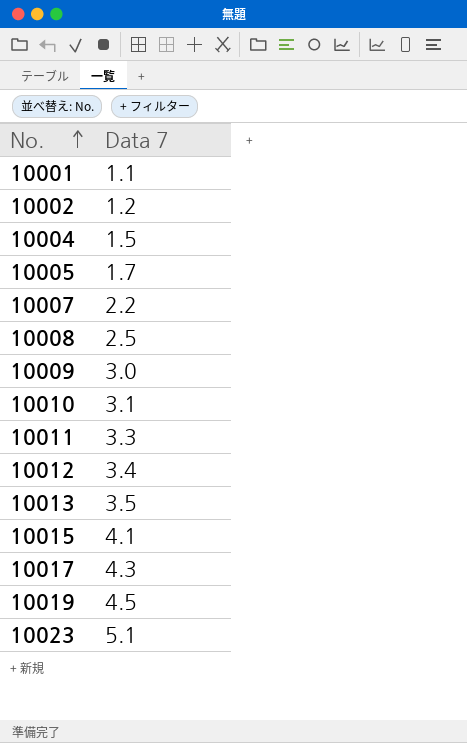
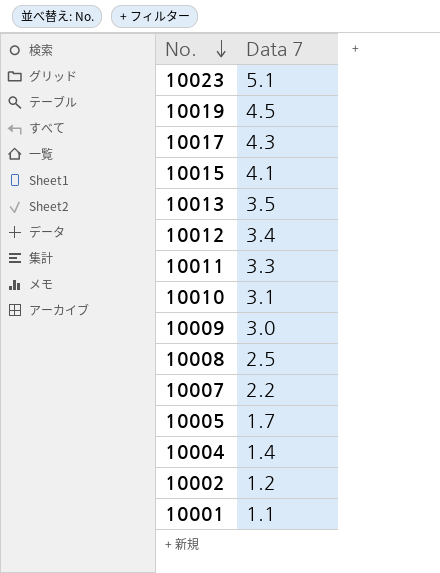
row order: No. ascending -> No. descending
10004 | Data 7: 1.5 -> 1.4

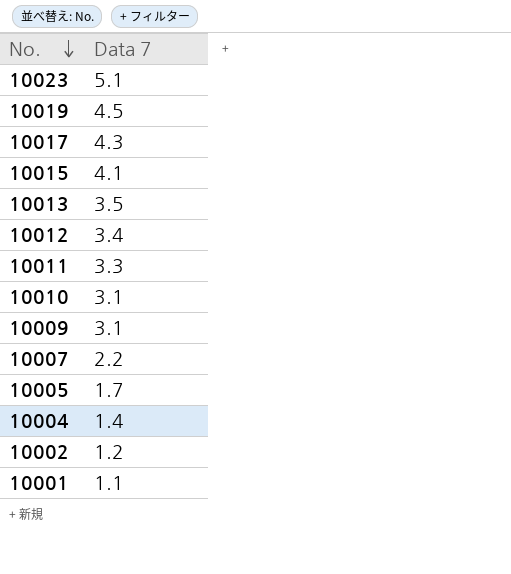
row 10008: 2.5 -> none
10009 | Data 7: 3.0 -> 3.1

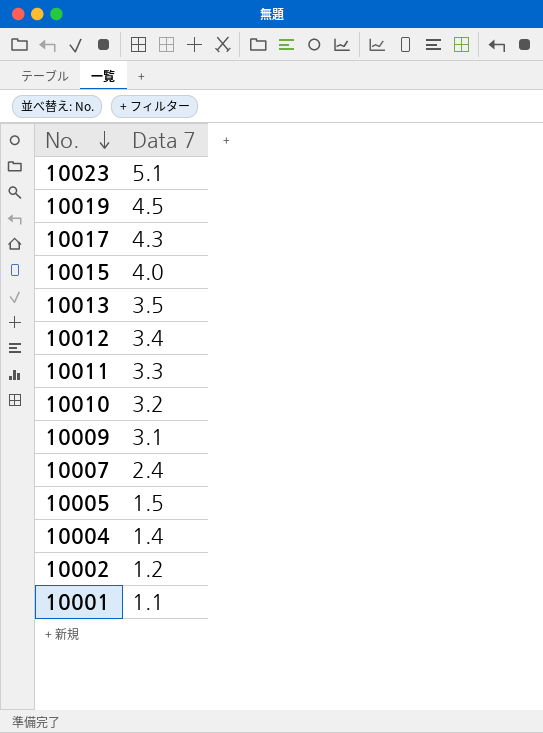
10015 | Data 7: 4.1 -> 4.0
10010 | Data 7: 3.1 -> 3.2
10007 | Data 7: 2.2 -> 2.4
10005 | Data 7: 1.7 -> 1.5

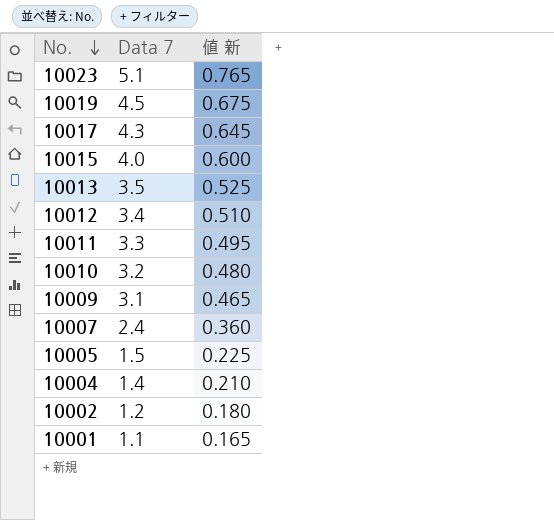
column 値 新 | formula: none -> [Data 7] * 0.15

